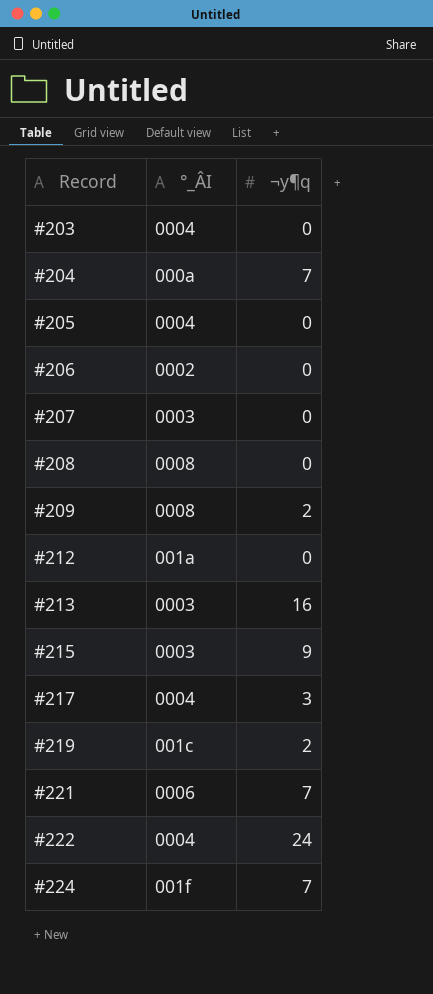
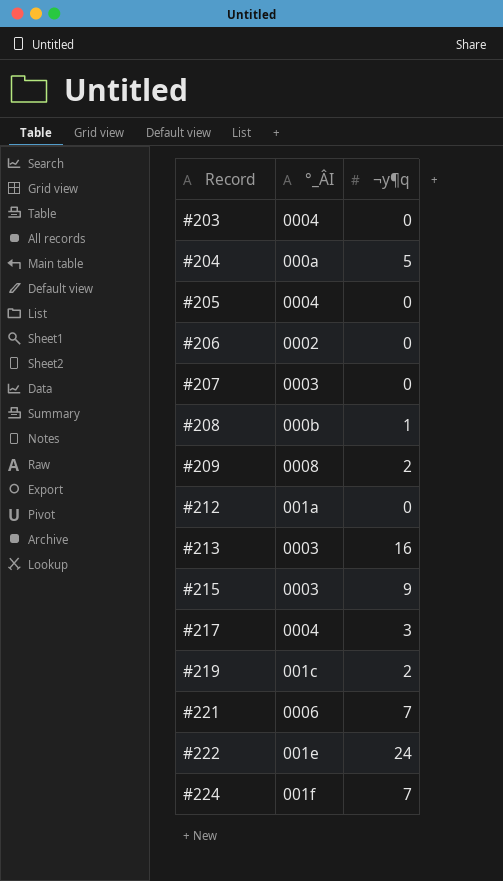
#204 | ¬y¶q: 7 -> 5
#208 | °_ÂI: 0008 -> 000b
#208 | ¬y¶q: 0 -> 1
#222 | °_ÂI: 0004 -> 001e

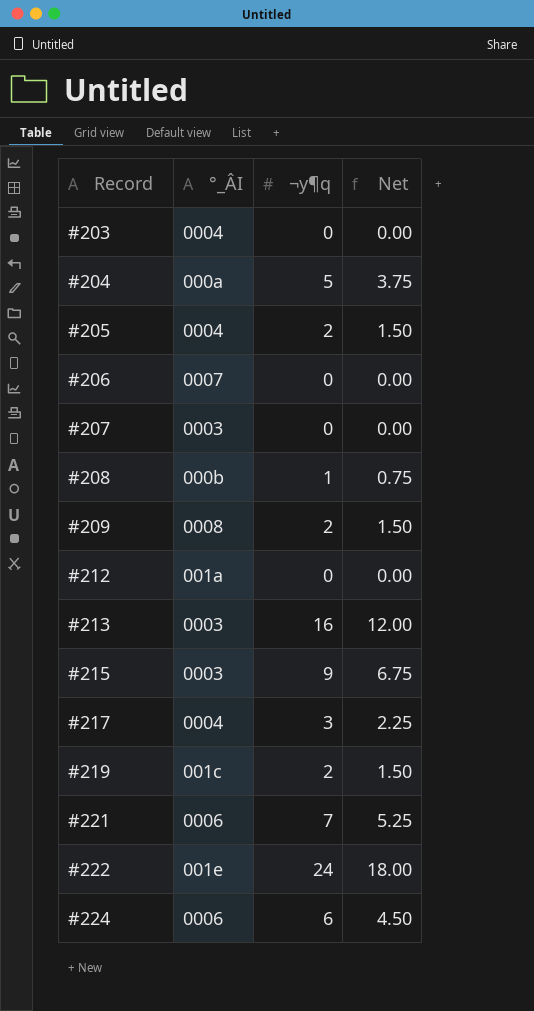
column Net | formula: none -> [¬y¶q] * 0.75
#205 | ¬y¶q: 0 -> 2
#206 | °_ÂI: 0002 -> 0007
#224 | °_ÂI: 001f -> 0006
#224 | ¬y¶q: 7 -> 6

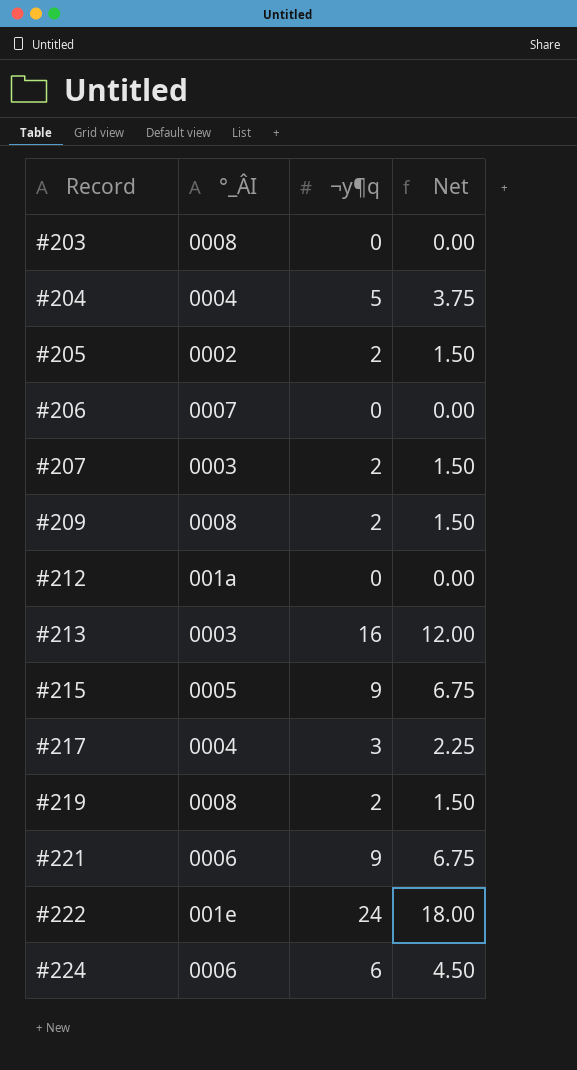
row #208: 000b | 1 | 0.75 -> none
#203 | °_ÂI: 0004 -> 0008
#204 | °_ÂI: 000a -> 0004
#205 | °_ÂI: 0004 -> 0002
#207 | ¬y¶q: 0 -> 2
#207 | Net: 0.00 -> 1.50
#215 | °_ÂI: 0003 -> 0005
#219 | °_ÂI: 001c -> 0008
#221 | ¬y¶q: 7 -> 9
#221 | Net: 5.25 -> 6.75

